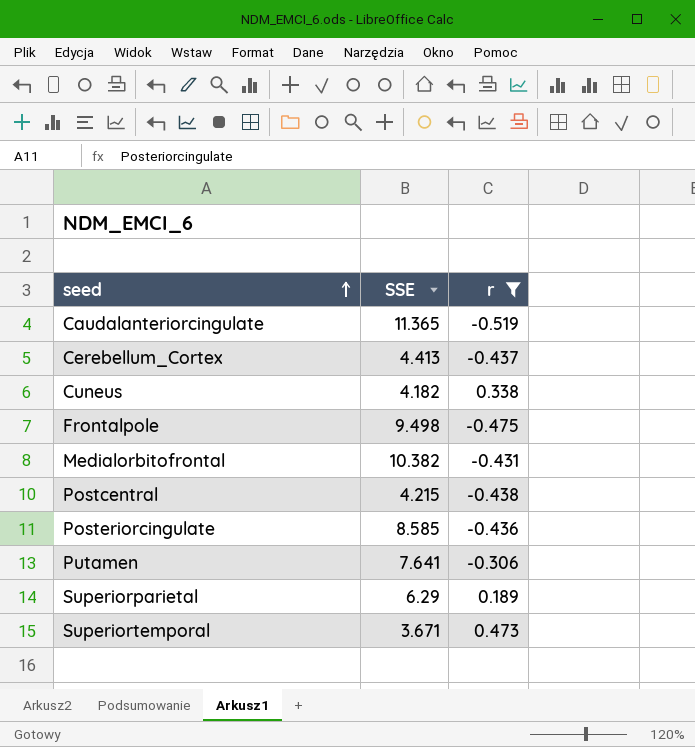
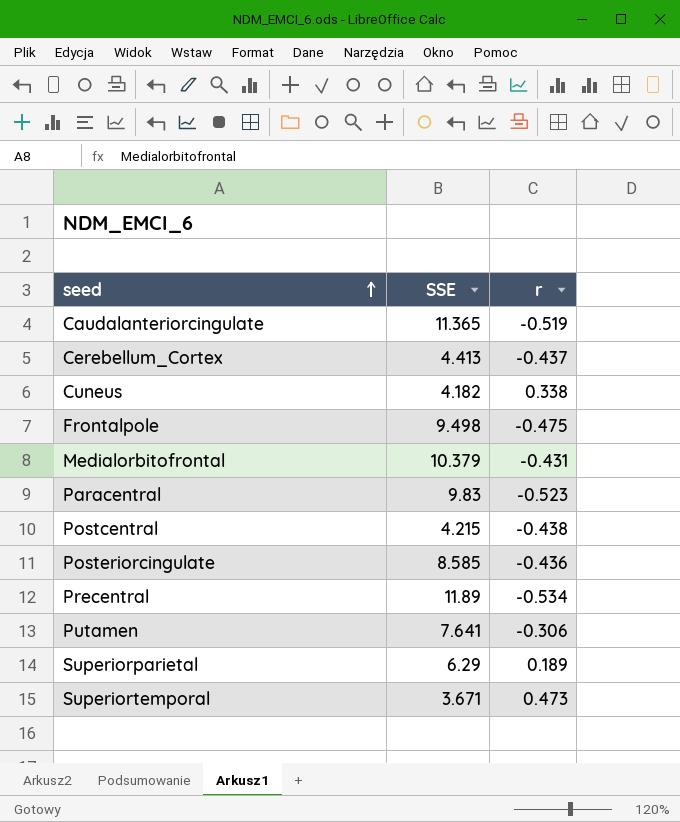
filter: r >= -0.519 -> none
Medialorbitofrontal | SSE: 10.382 -> 10.379

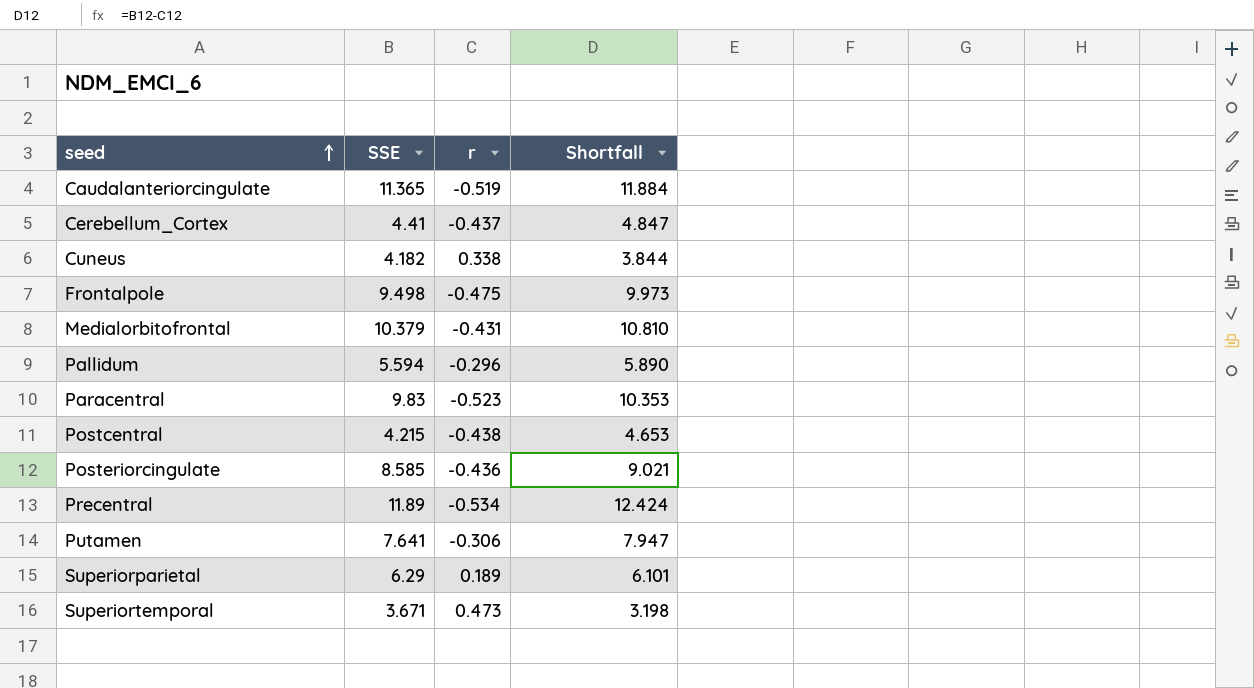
column Shortfall | formula: none -> [SSE] - [r]
Cerebellum_Cortex | SSE: 4.413 -> 4.41
row Pallidum: none -> 5.594 | -0.296 | 5.890

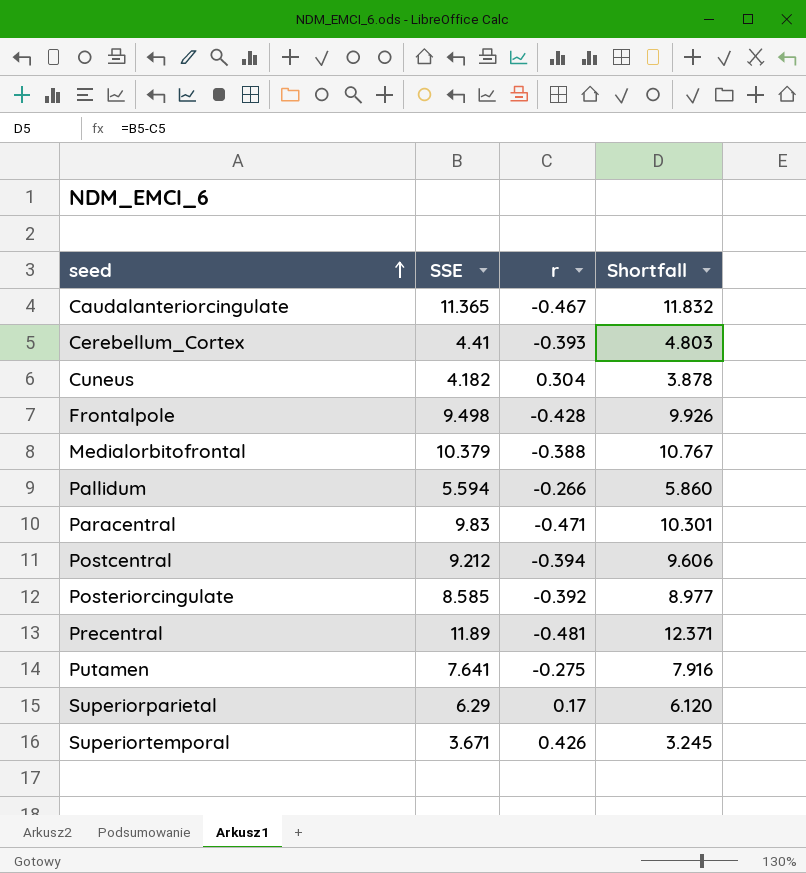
Caudalanteriorcingulate | r: -0.519 -> -0.467
Caudalanteriorcingulate | Shortfall: 11.884 -> 11.832
Cerebellum_Cortex | r: -0.437 -> -0.393
Cerebellum_Cortex | Shortfall: 4.847 -> 4.803
Cuneus | r: 0.338 -> 0.304
Cuneus | Shortfall: 3.844 -> 3.878
Frontalpole | r: -0.475 -> -0.428
Frontalpole | Shortfall: 9.973 -> 9.926
Medialorbitofrontal | r: -0.431 -> -0.388
Medialorbitofrontal | Shortfall: 10.810 -> 10.767
Pallidum | r: -0.296 -> -0.266
Pallidum | Shortfall: 5.890 -> 5.860
Paracentral | r: -0.523 -> -0.471
Paracentral | Shortfall: 10.353 -> 10.301
Postcentral | SSE: 4.215 -> 9.212
Postcentral | r: -0.438 -> -0.394
Postcentral | Shortfall: 4.653 -> 9.606
Posteriorcingulate | r: -0.436 -> -0.392
Posteriorcingulate | Shortfall: 9.021 -> 8.977
Precentral | r: -0.534 -> -0.481
Precentral | Shortfall: 12.424 -> 12.371
Putamen | r: -0.306 -> -0.275
Putamen | Shortfall: 7.947 -> 7.916
Superiorparietal | r: 0.189 -> 0.17
Superiorparietal | Shortfall: 6.101 -> 6.120
Superiortemporal | r: 0.473 -> 0.426
Superiortemporal | Shortfall: 3.198 -> 3.245

